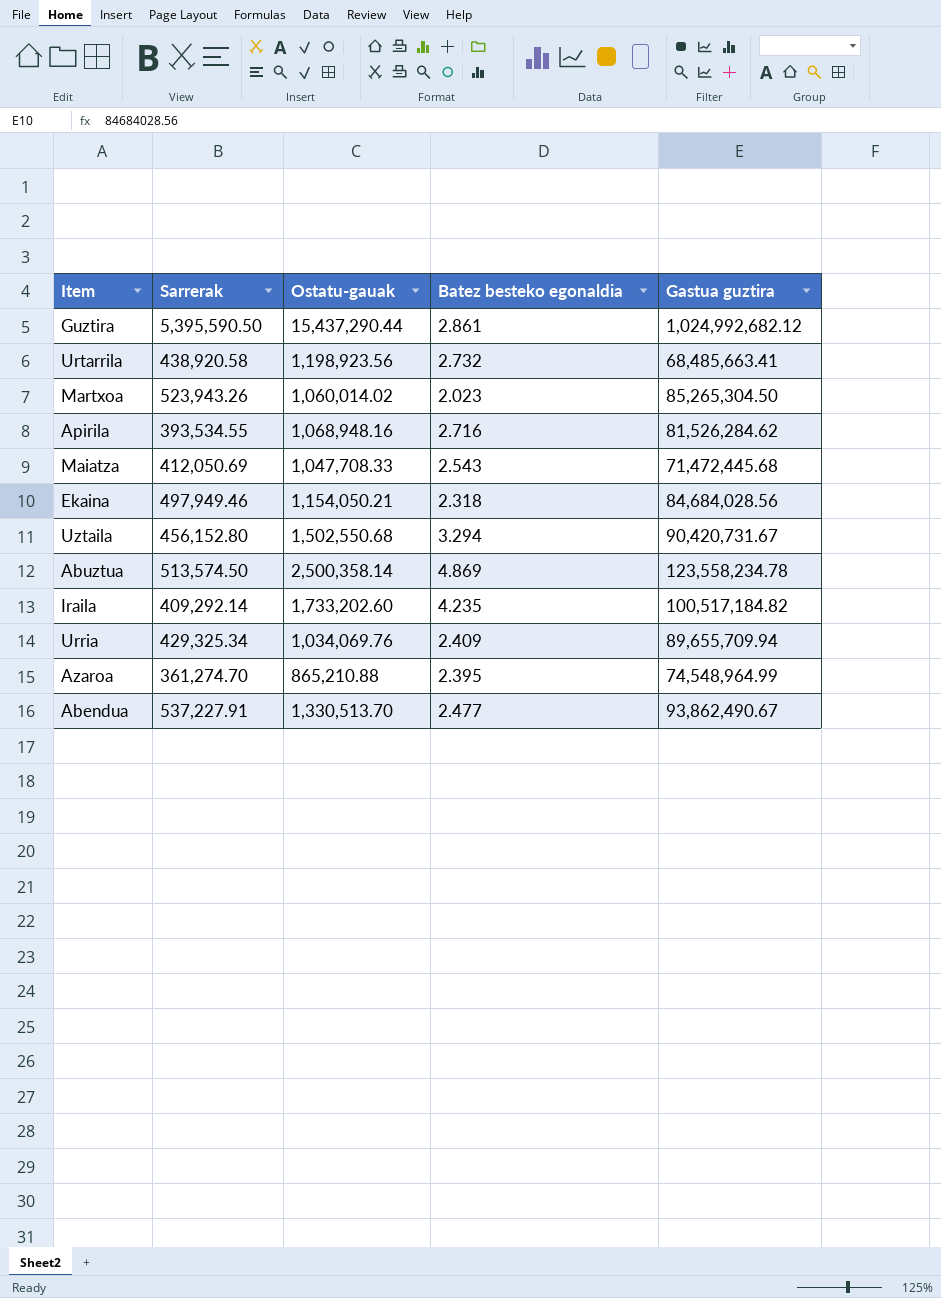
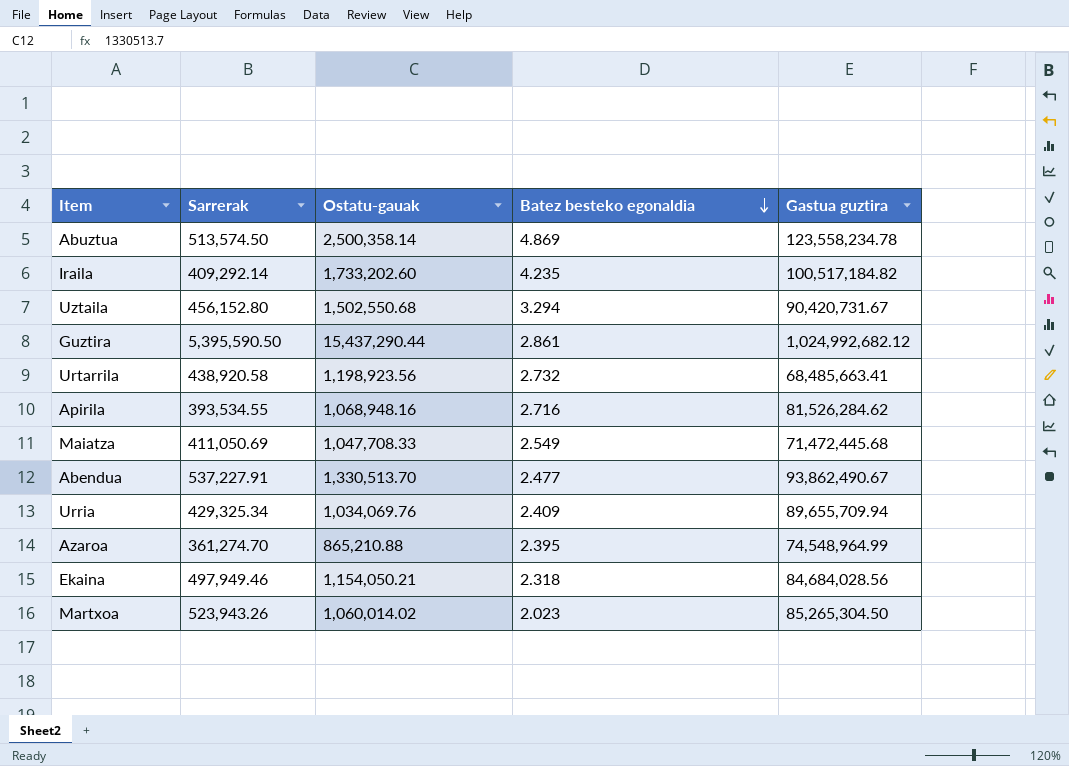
row order: none -> Batez besteko egonaldia descending
Maiatza | Sarrerak: 412,050.69 -> 411,050.69
Maiatza | Batez besteko egonaldia: 2.543 -> 2.549

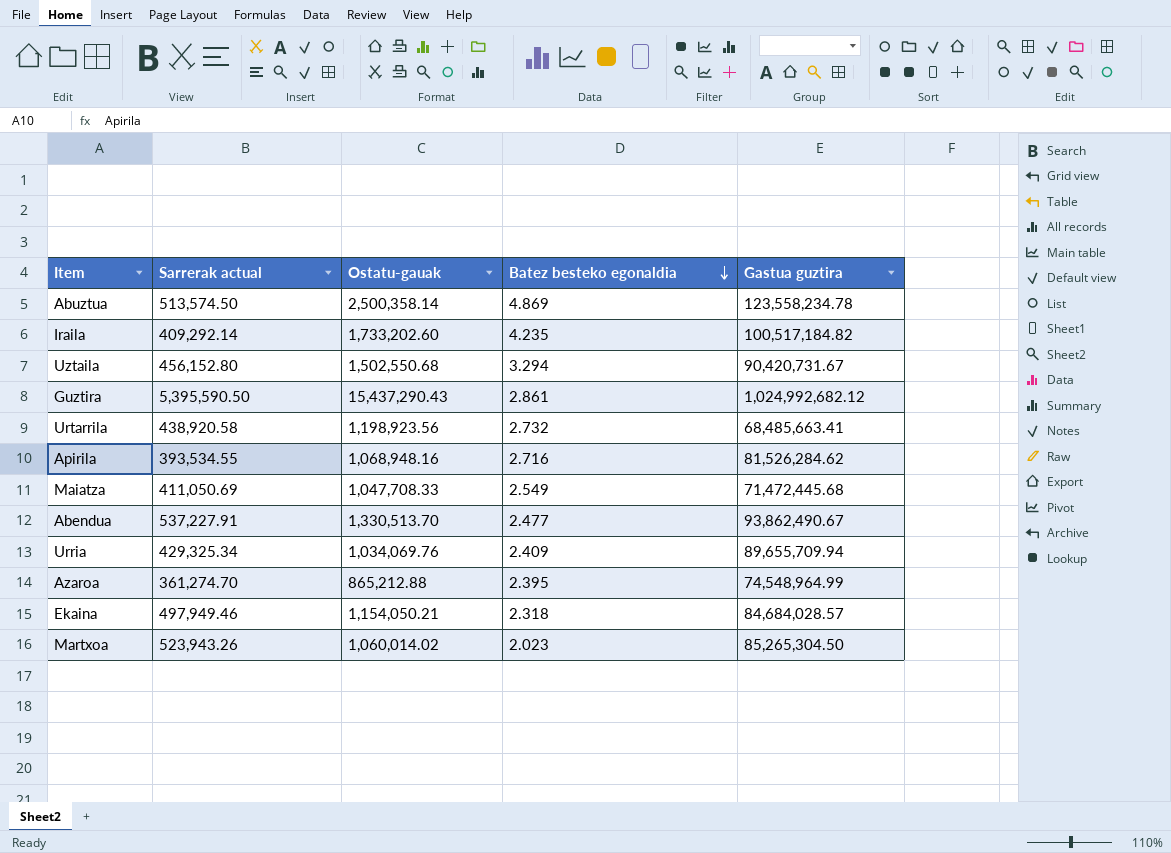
column name: Sarrerak -> Sarrerak actual
Guztira | Ostatu-gauak: 15,437,290.44 -> 15,437,290.43
Azaroa | Ostatu-gauak: 865,210.88 -> 865,212.88
Ekaina | Gastua guztira: 84,684,028.56 -> 84,684,028.57

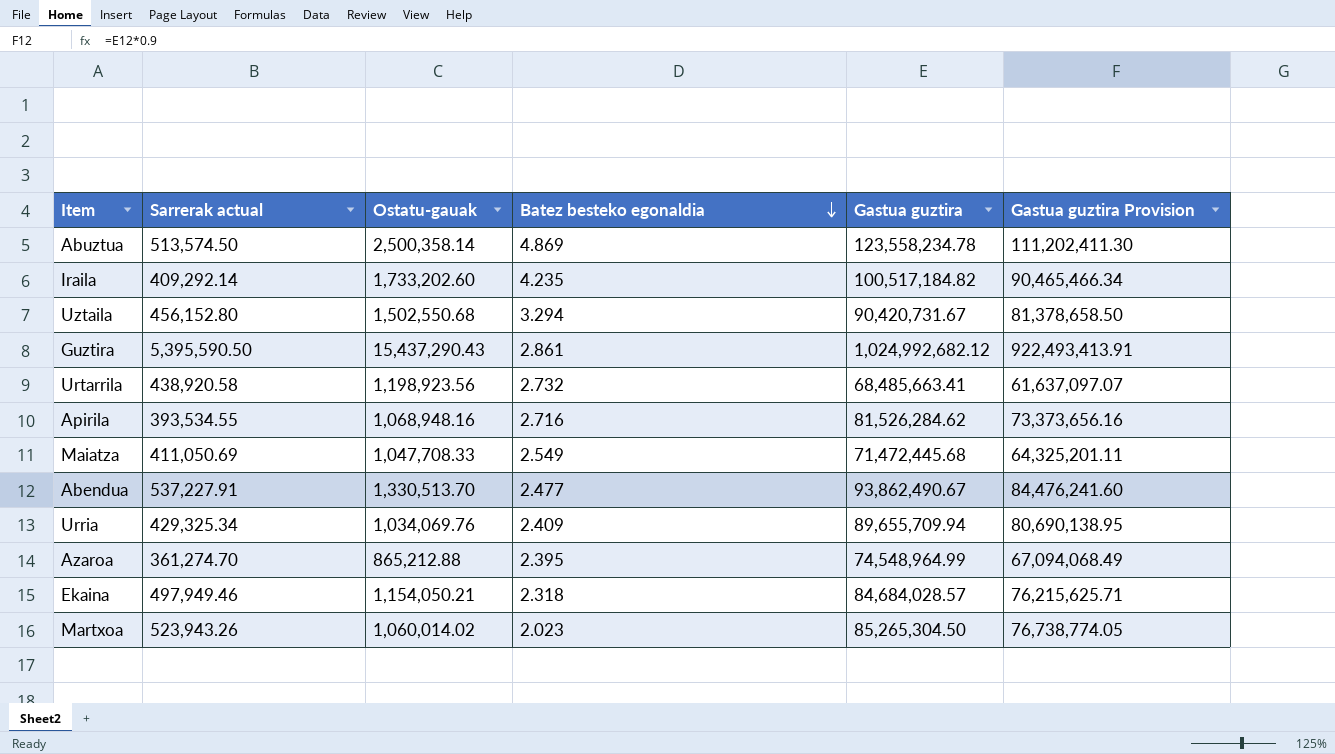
column Gastua guztira Provision | formula: none -> [Gastua guztira] * 0.9

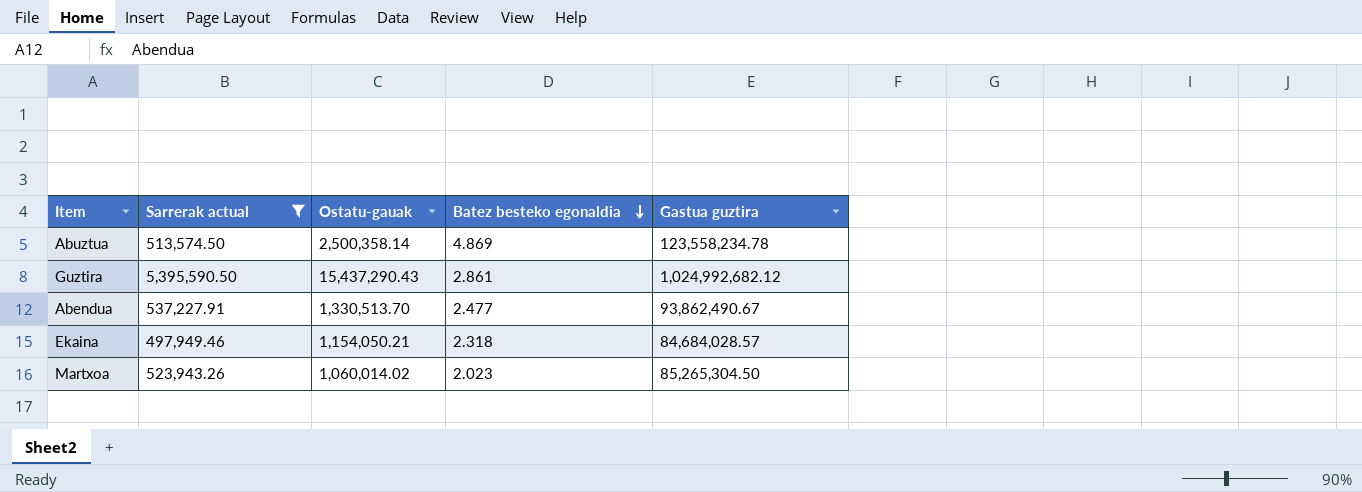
filter: none -> Sarrerak actual >= 497,949.46
column Gastua guztira Provision | formula: [Gastua guztira] * 0.9 -> none

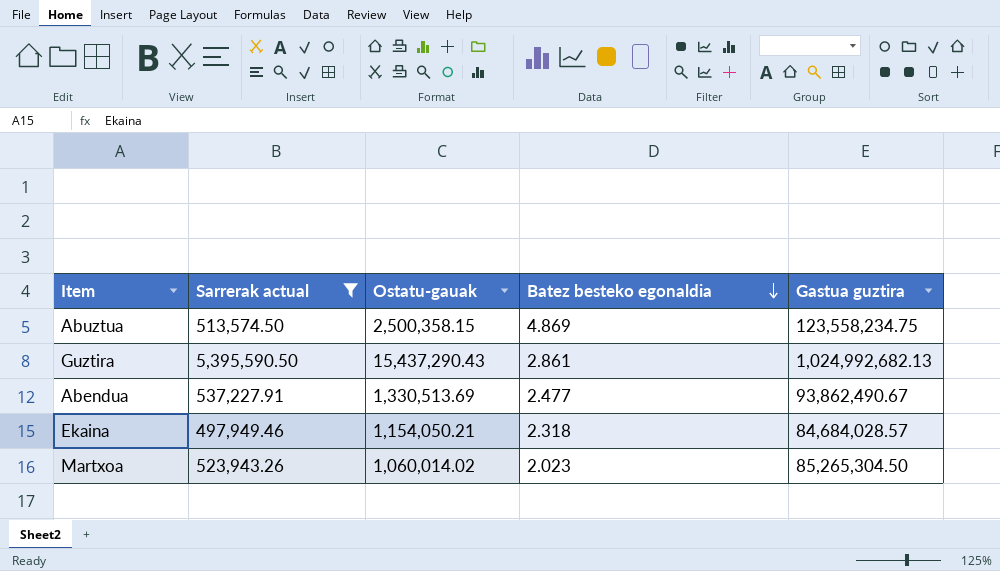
Abuztua | Ostatu-gauak: 2,500,358.14 -> 2,500,358.15
Abuztua | Gastua guztira: 123,558,234.78 -> 123,558,234.75
Guztira | Gastua guztira: 1,024,992,682.12 -> 1,024,992,682.13
Abendua | Ostatu-gauak: 1,330,513.70 -> 1,330,513.69

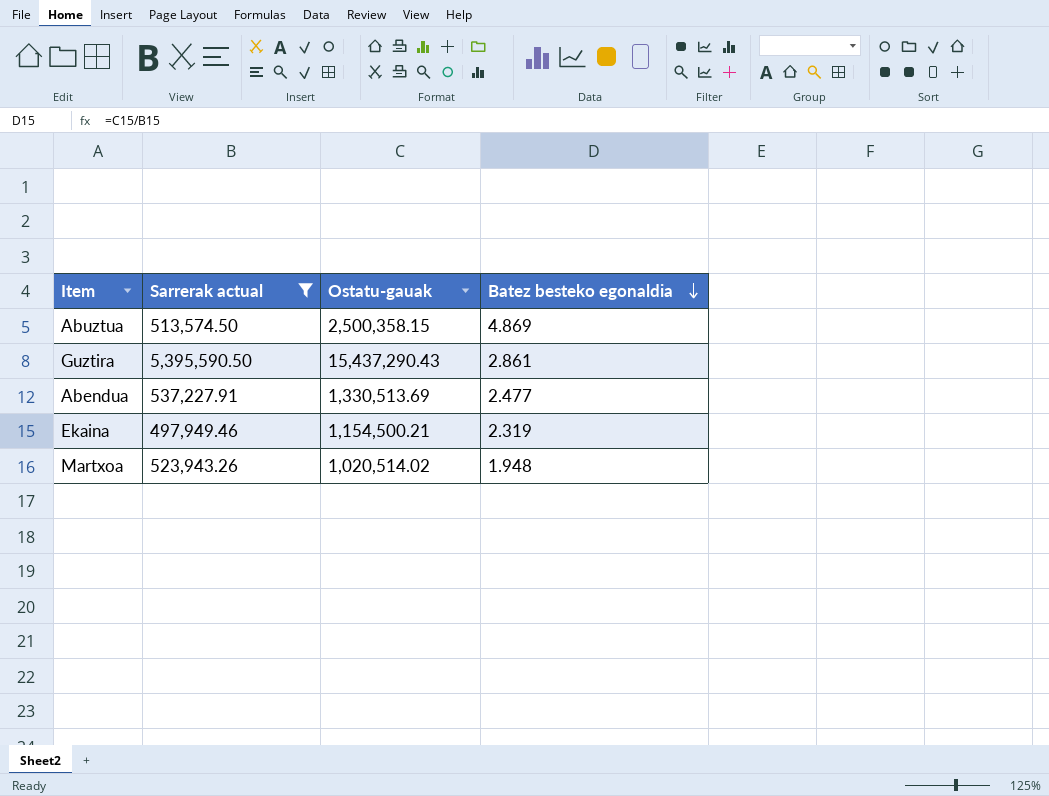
column Gastua guztira | position: 5 -> none
Ekaina | Ostatu-gauak: 1,154,050.21 -> 1,154,500.21
Ekaina | Batez besteko egonaldia: 2.318 -> 2.319
Martxoa | Ostatu-gauak: 1,060,014.02 -> 1,020,514.02
Martxoa | Batez besteko egonaldia: 2.023 -> 1.948

